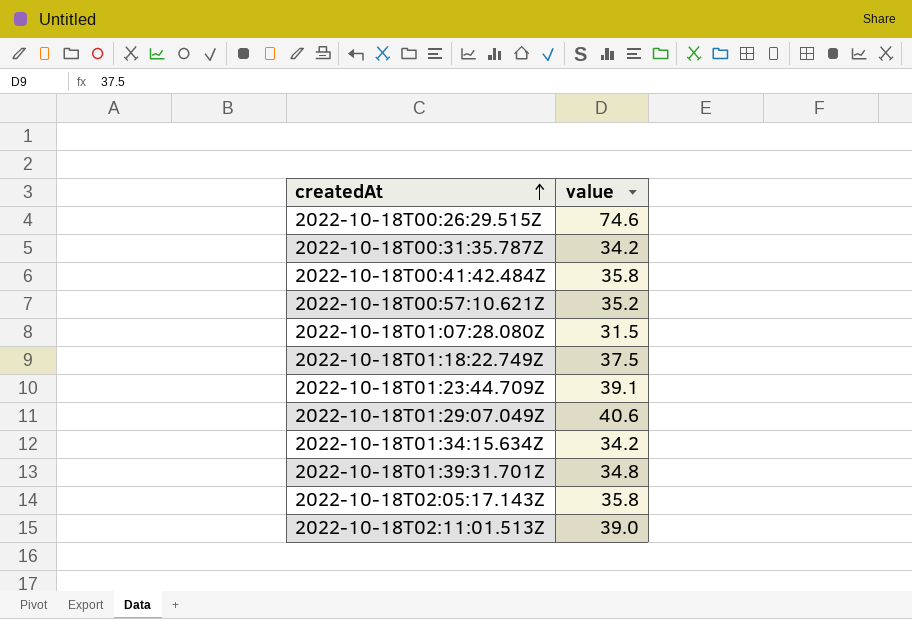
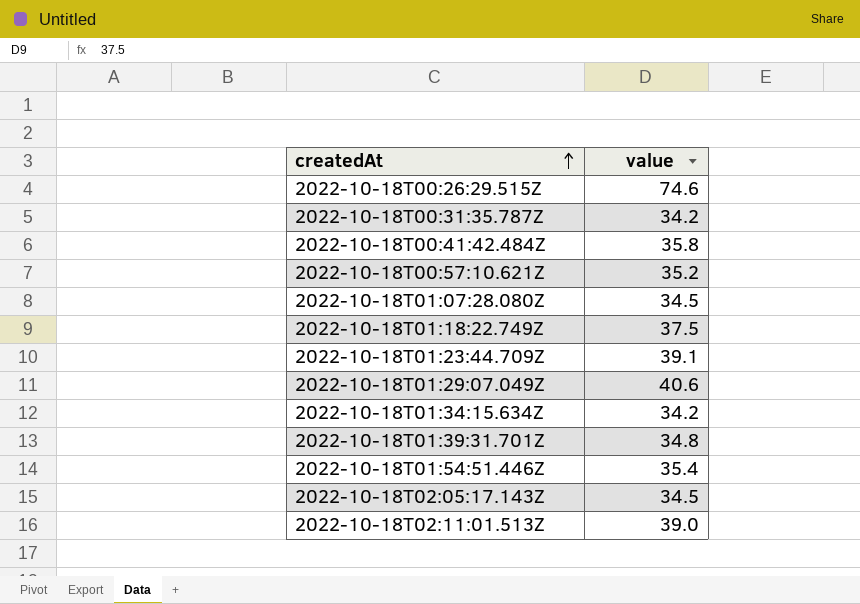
2022-10-18T01:07:28.080Z | value: 31.5 -> 34.5
row 2022-10-18T01:54:51.446Z: none -> 35.4
2022-10-18T02:05:17.143Z | value: 35.8 -> 34.5

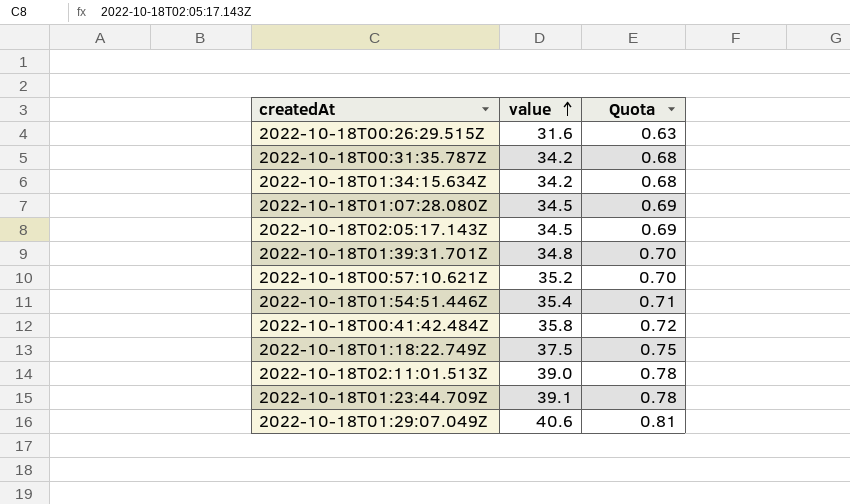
row order: createdAt ascending -> value ascending
column Quota | formula: none -> [value] * 0.02
2022-10-18T00:26:29.515Z | value: 74.6 -> 31.6

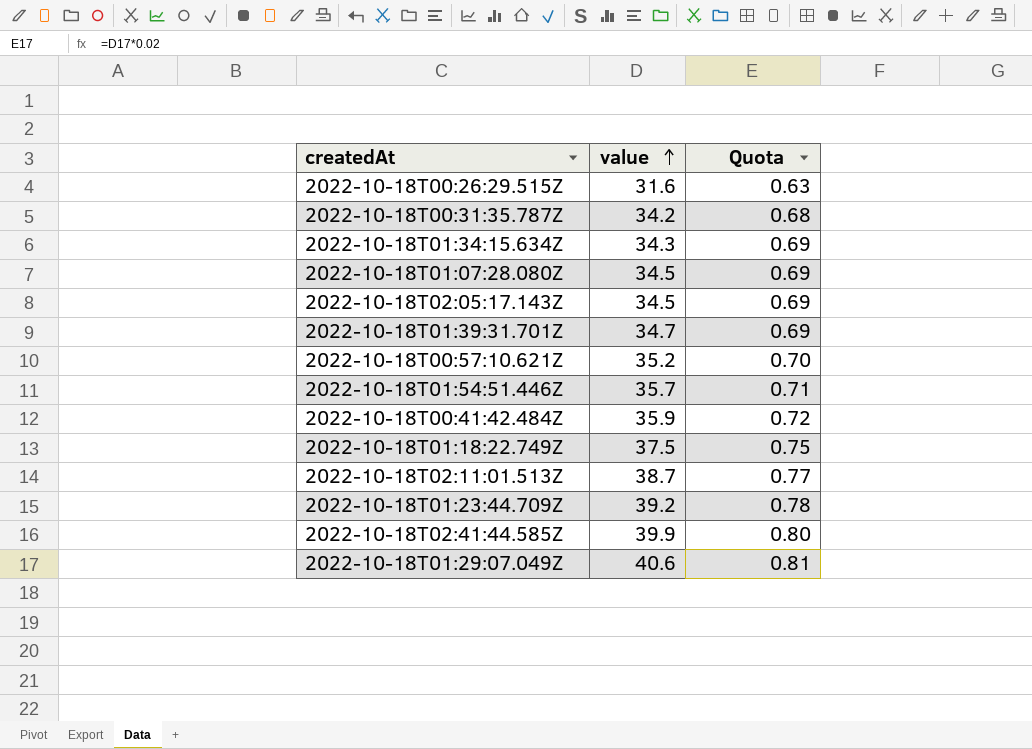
2022-10-18T01:34:15.634Z | value: 34.2 -> 34.3
2022-10-18T01:34:15.634Z | Quota: 0.68 -> 0.69
2022-10-18T01:39:31.701Z | value: 34.8 -> 34.7
2022-10-18T01:39:31.701Z | Quota: 0.70 -> 0.69
2022-10-18T01:54:51.446Z | value: 35.4 -> 35.7
2022-10-18T00:41:42.484Z | value: 35.8 -> 35.9
2022-10-18T02:11:01.513Z | value: 39.0 -> 38.7
2022-10-18T02:11:01.513Z | Quota: 0.78 -> 0.77
2022-10-18T01:23:44.709Z | value: 39.1 -> 39.2
row 2022-10-18T02:41:44.585Z: none -> 39.9 | 0.80

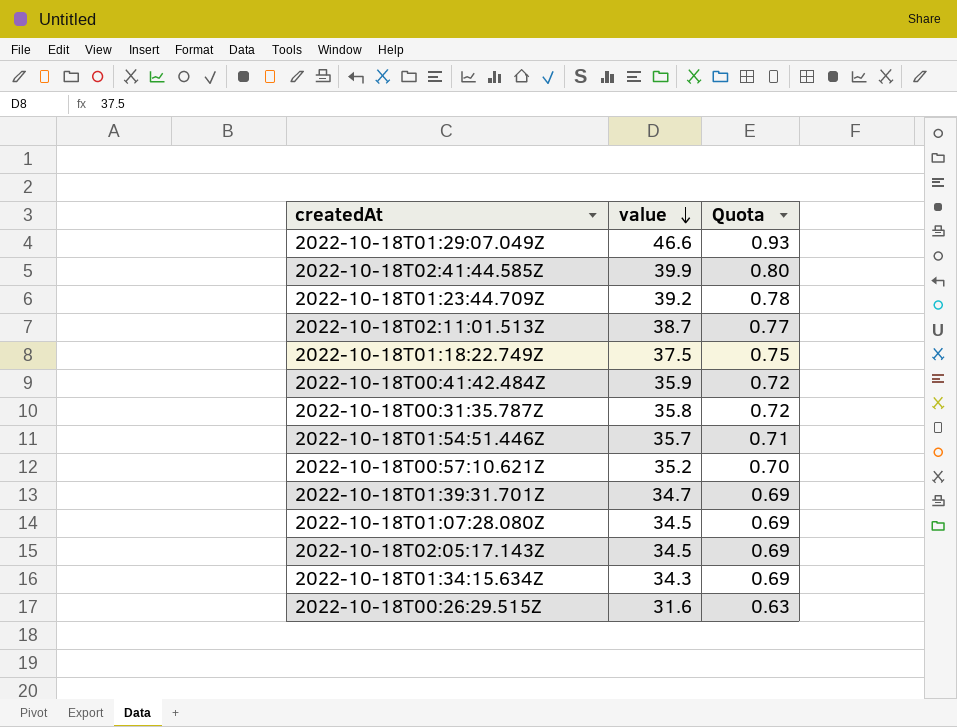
row order: value ascending -> value descending
2022-10-18T01:29:07.049Z | value: 40.6 -> 46.6
2022-10-18T01:29:07.049Z | Quota: 0.81 -> 0.93
2022-10-18T00:31:35.787Z | value: 34.2 -> 35.8
2022-10-18T00:31:35.787Z | Quota: 0.68 -> 0.72

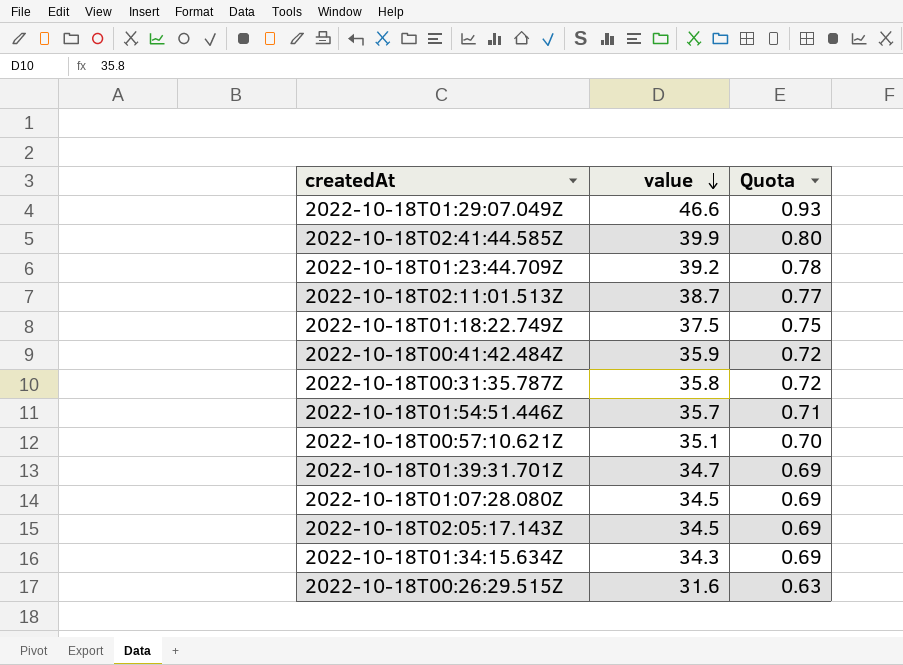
2022-10-18T00:57:10.621Z | value: 35.2 -> 35.1

